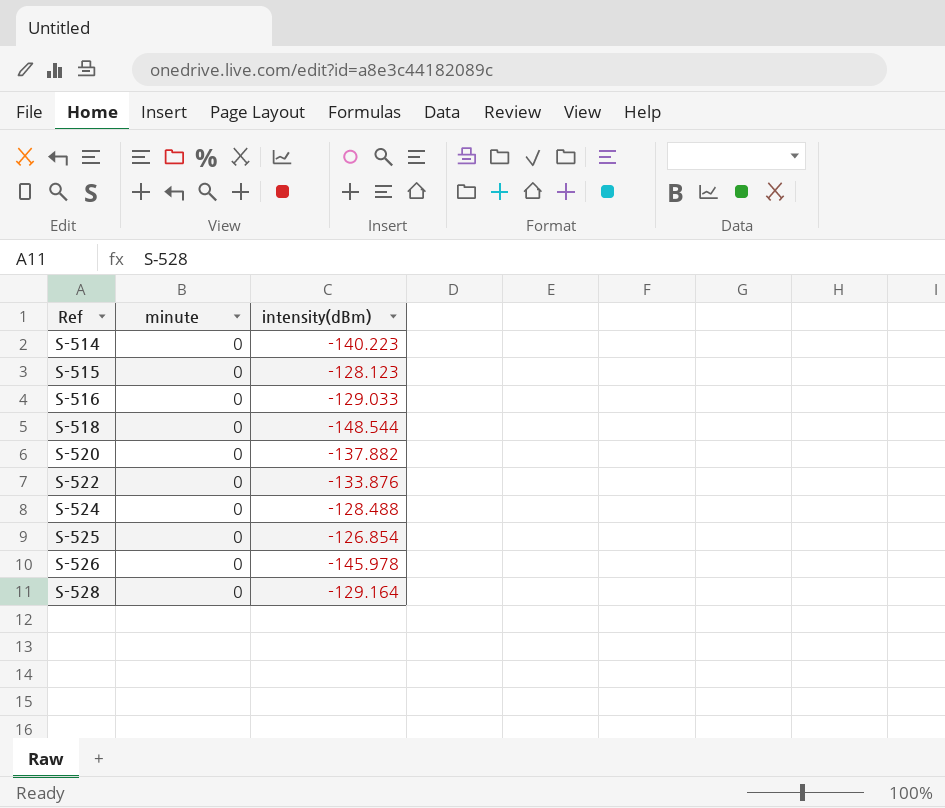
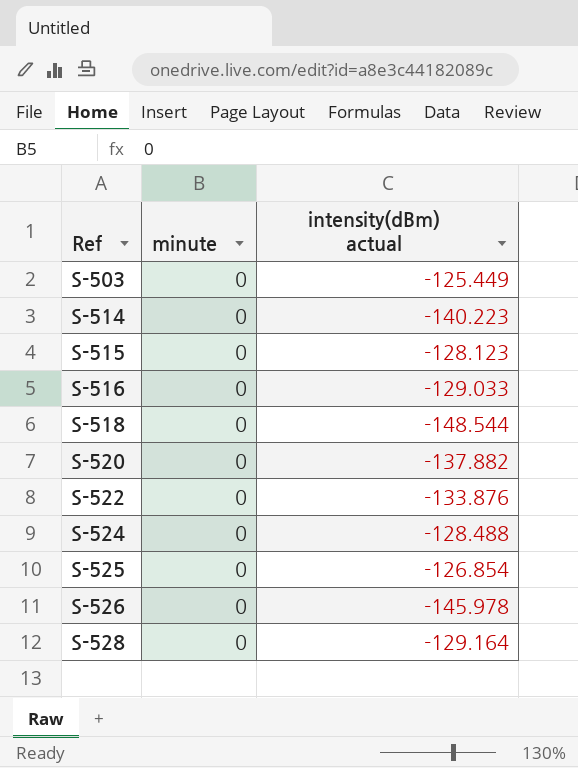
column name: intensity(dBm) -> intensity(dBm) actual
row S-503: none -> 0 | -125.449

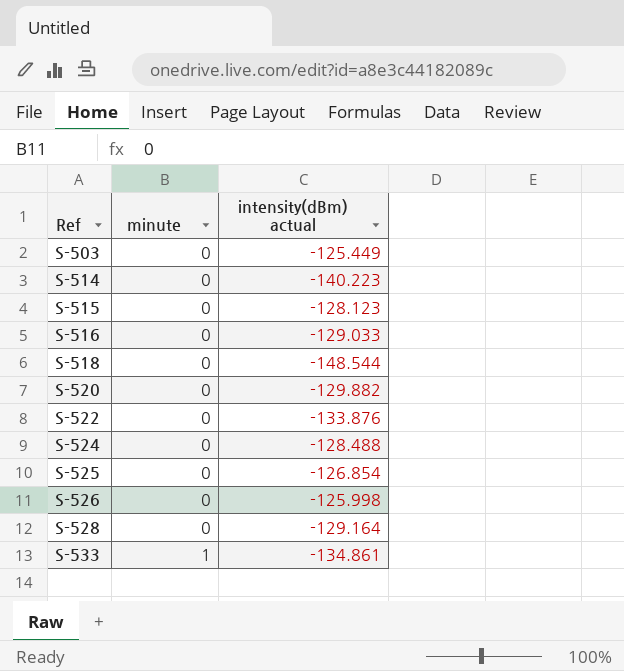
S-520 | intensity(dBm) actual: -137.882 -> -129.882
S-526 | intensity(dBm) actual: -145.978 -> -125.998
row S-533: none -> 1 | -134.861

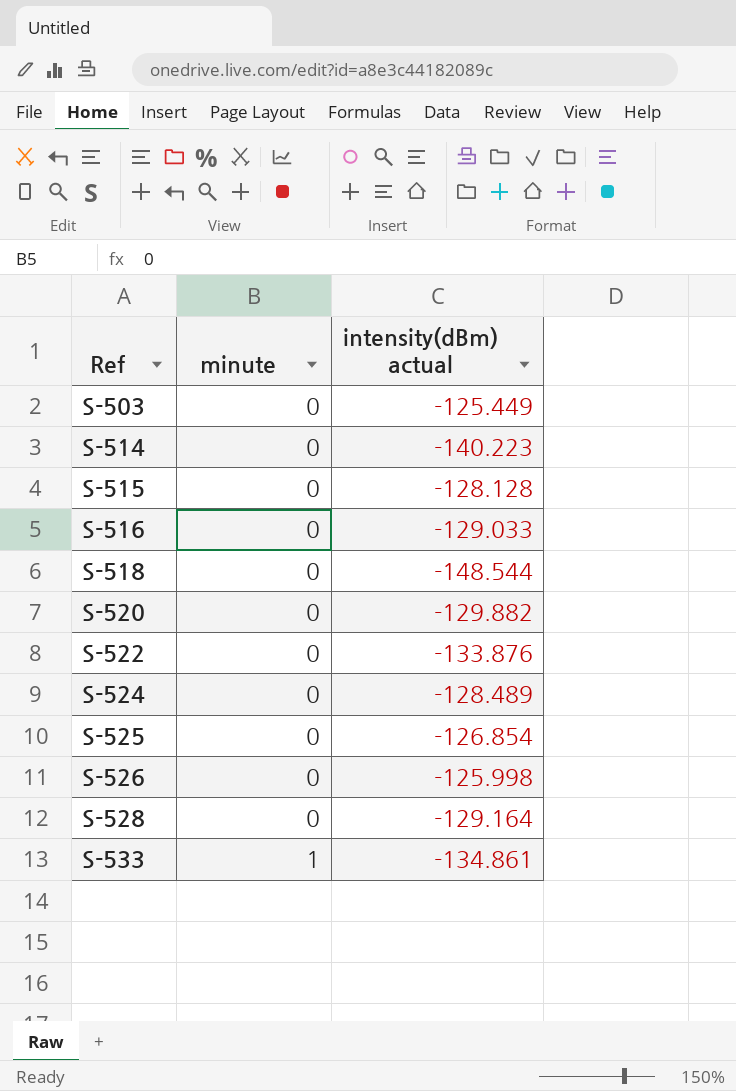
S-515 | intensity(dBm) actual: -128.123 -> -128.128
S-524 | intensity(dBm) actual: -128.488 -> -128.489

